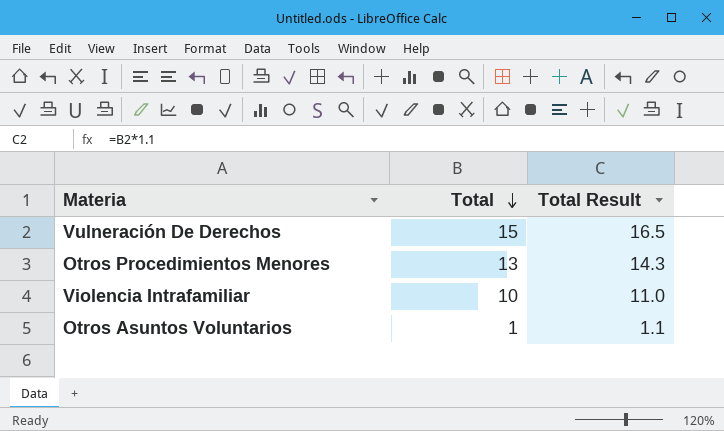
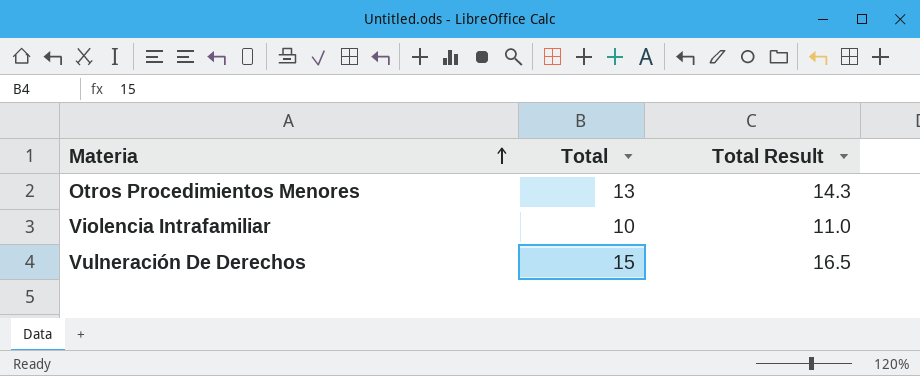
row order: Total descending -> Materia ascending
row Otros Asuntos Voluntarios: 1 | 1.1 -> none

